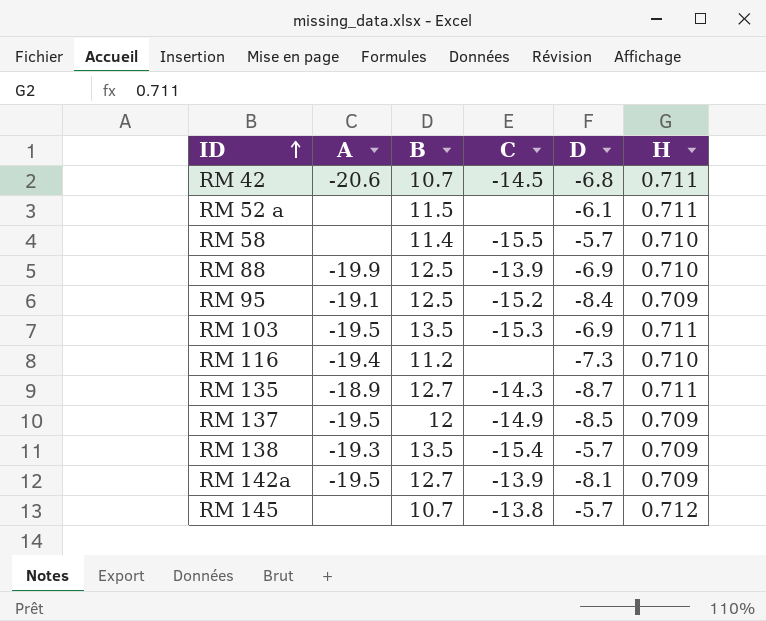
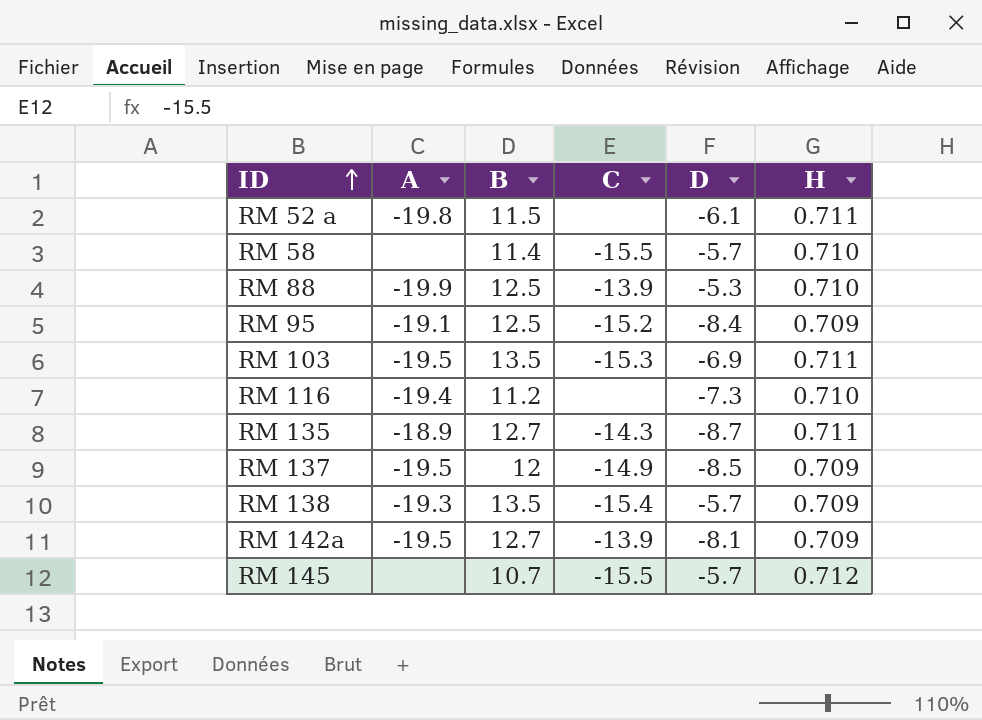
row RM 42: -20.6 | 10.7 | -14.5 | -6.8 | 0.711 -> none
RM 52 a | A: none -> -19.8
RM 88 | D: -6.9 -> -5.3
RM 145 | C: -13.8 -> -15.5

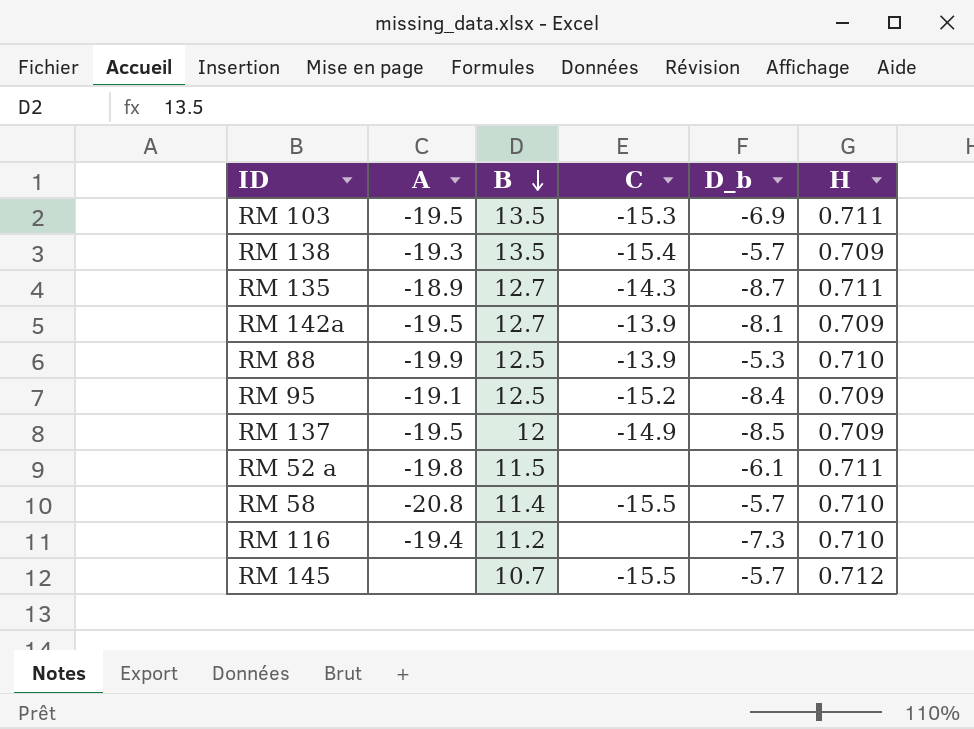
row order: ID ascending -> B descending
column name: D -> D_b
RM 58 | A: none -> -20.8

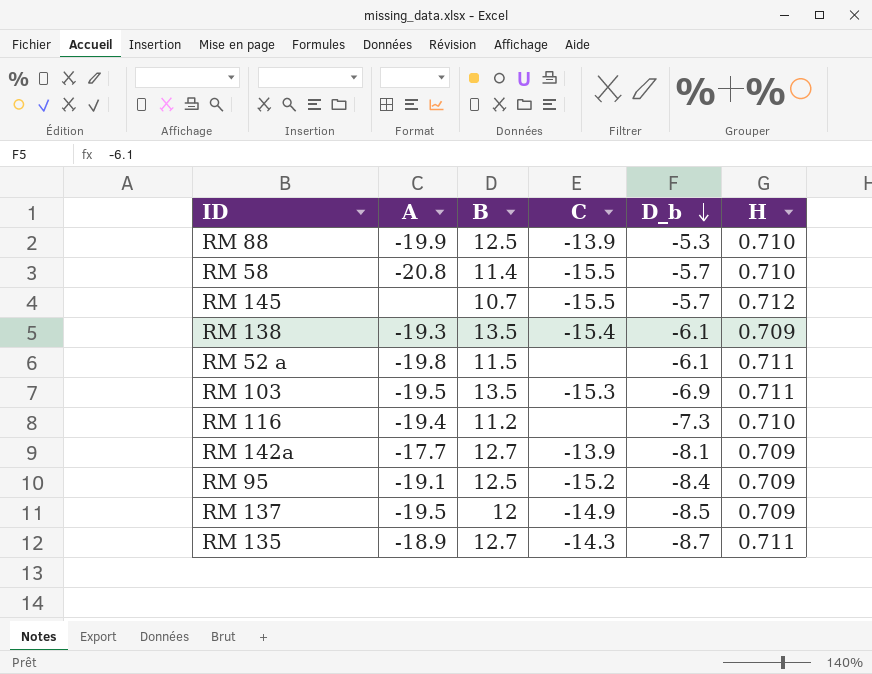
row order: B descending -> D_b descending
RM 138 | D_b: -5.7 -> -6.1
RM 142a | A: -19.5 -> -17.7

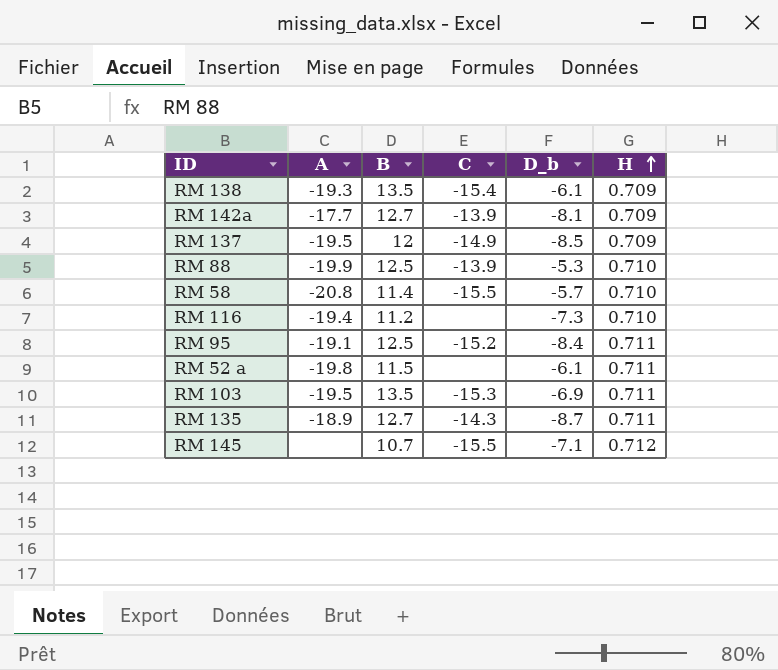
row order: D_b descending -> H ascending
RM 95 | H: 0.709 -> 0.711
RM 145 | D_b: -5.7 -> -7.1

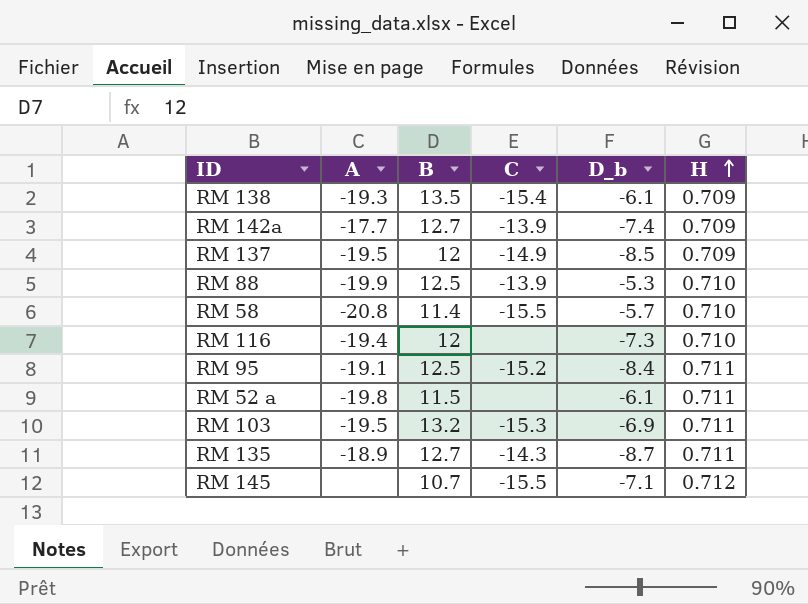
RM 142a | D_b: -8.1 -> -7.4
RM 116 | B: 11.2 -> 12
RM 103 | B: 13.5 -> 13.2

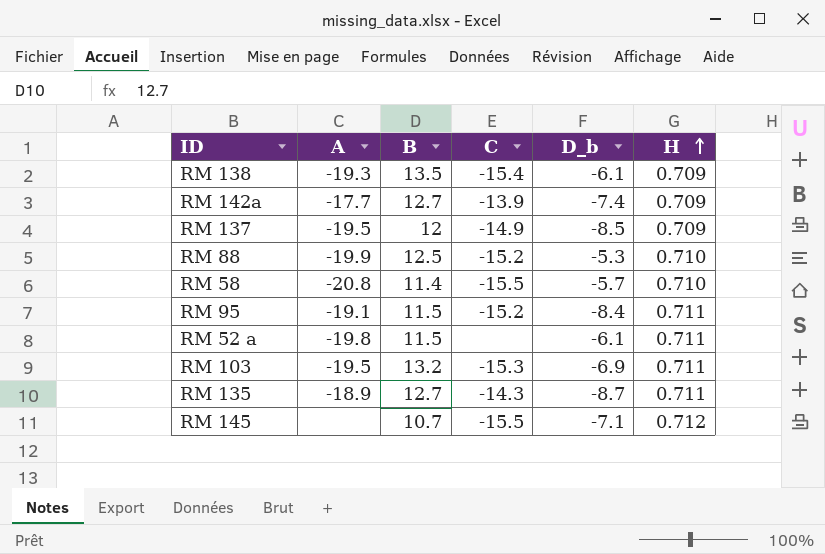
row RM 116: -19.4 | 12 | none | -7.3 | 0.710 -> none
RM 88 | C: -13.9 -> -15.2
RM 95 | B: 12.5 -> 11.5

